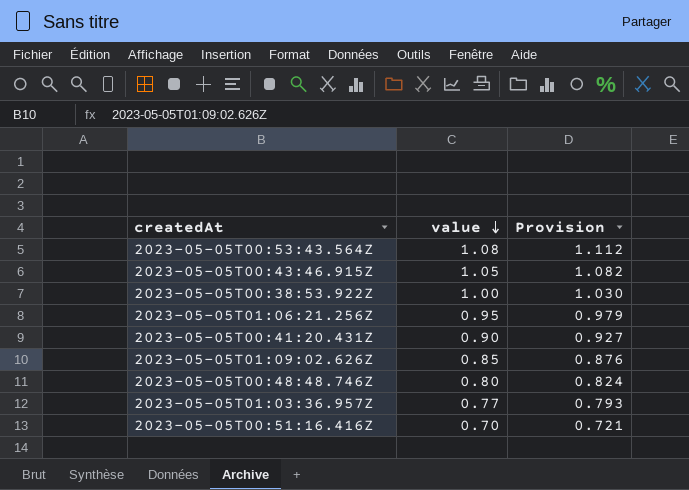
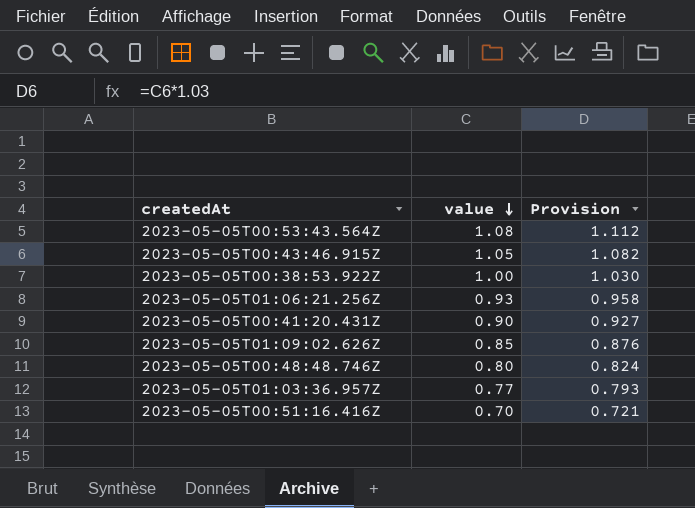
2023-05-05T01:06:21.256Z | value: 0.95 -> 0.93
2023-05-05T01:06:21.256Z | Provision: 0.979 -> 0.958

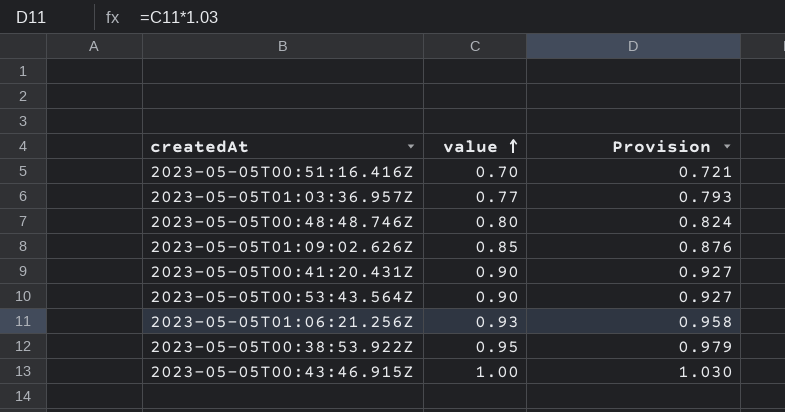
row order: value descending -> value ascending
2023-05-05T00:53:43.564Z | value: 1.08 -> 0.90
2023-05-05T00:53:43.564Z | Provision: 1.112 -> 0.927
2023-05-05T00:38:53.922Z | value: 1.00 -> 0.95
2023-05-05T00:38:53.922Z | Provision: 1.030 -> 0.979
2023-05-05T00:43:46.915Z | value: 1.05 -> 1.00
2023-05-05T00:43:46.915Z | Provision: 1.082 -> 1.030

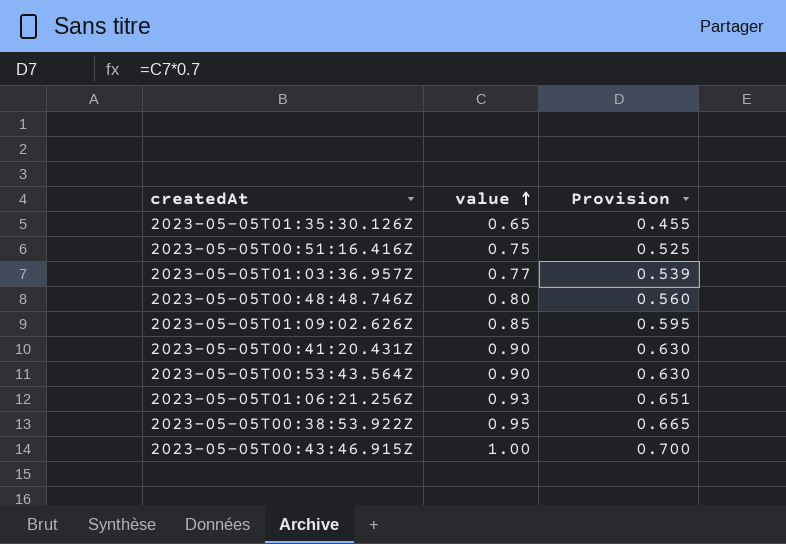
column Provision | formula: [value] * 1.03 -> [value] * 0.7
row 2023-05-05T01:35:30.126Z: none -> 0.65 | 0.455
2023-05-05T00:51:16.416Z | value: 0.70 -> 0.75

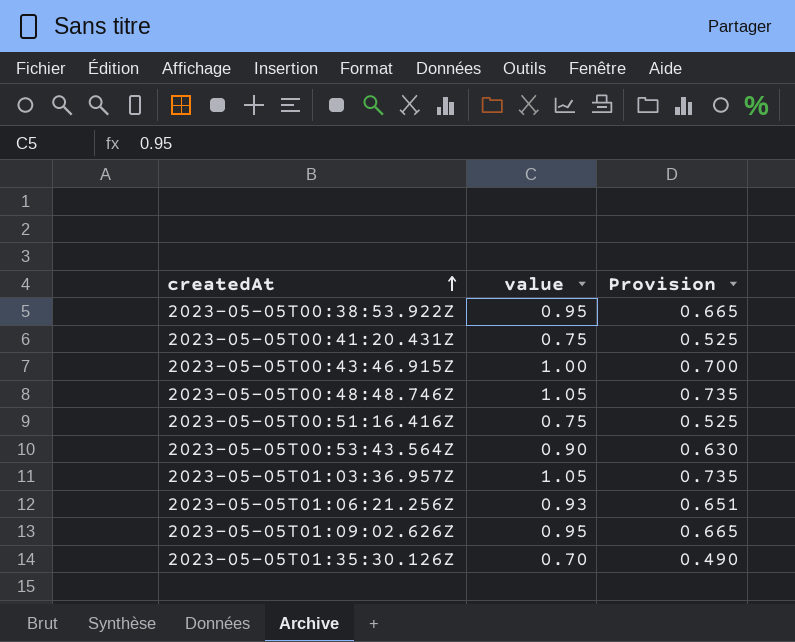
row order: value ascending -> createdAt ascending
2023-05-05T00:41:20.431Z | value: 0.90 -> 0.75
2023-05-05T00:41:20.431Z | Provision: 0.630 -> 0.525
2023-05-05T00:48:48.746Z | value: 0.80 -> 1.05
2023-05-05T00:48:48.746Z | Provision: 0.560 -> 0.735
2023-05-05T01:03:36.957Z | value: 0.77 -> 1.05
2023-05-05T01:03:36.957Z | Provision: 0.539 -> 0.735
2023-05-05T01:09:02.626Z | value: 0.85 -> 0.95
2023-05-05T01:09:02.626Z | Provision: 0.595 -> 0.665
2023-05-05T01:35:30.126Z | value: 0.65 -> 0.70
2023-05-05T01:35:30.126Z | Provision: 0.455 -> 0.490

